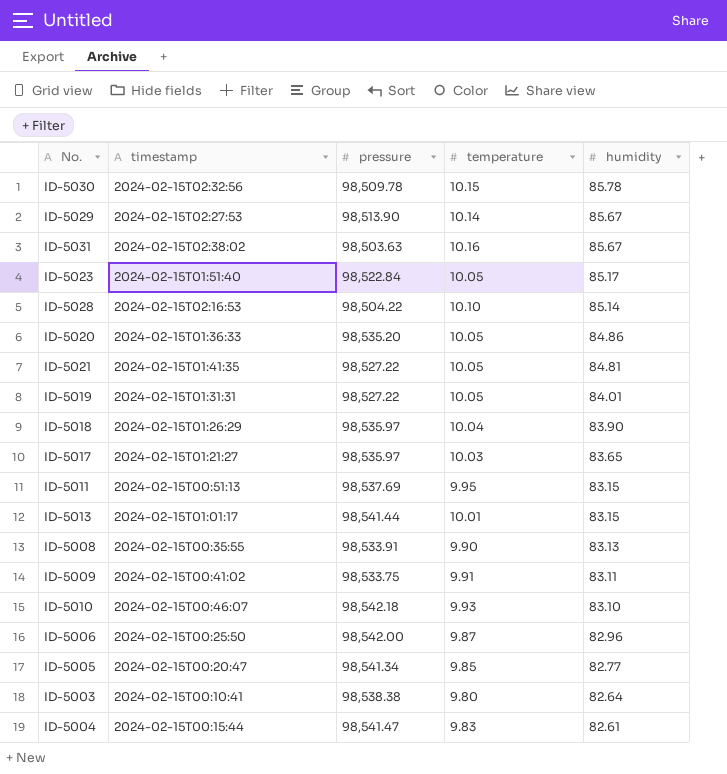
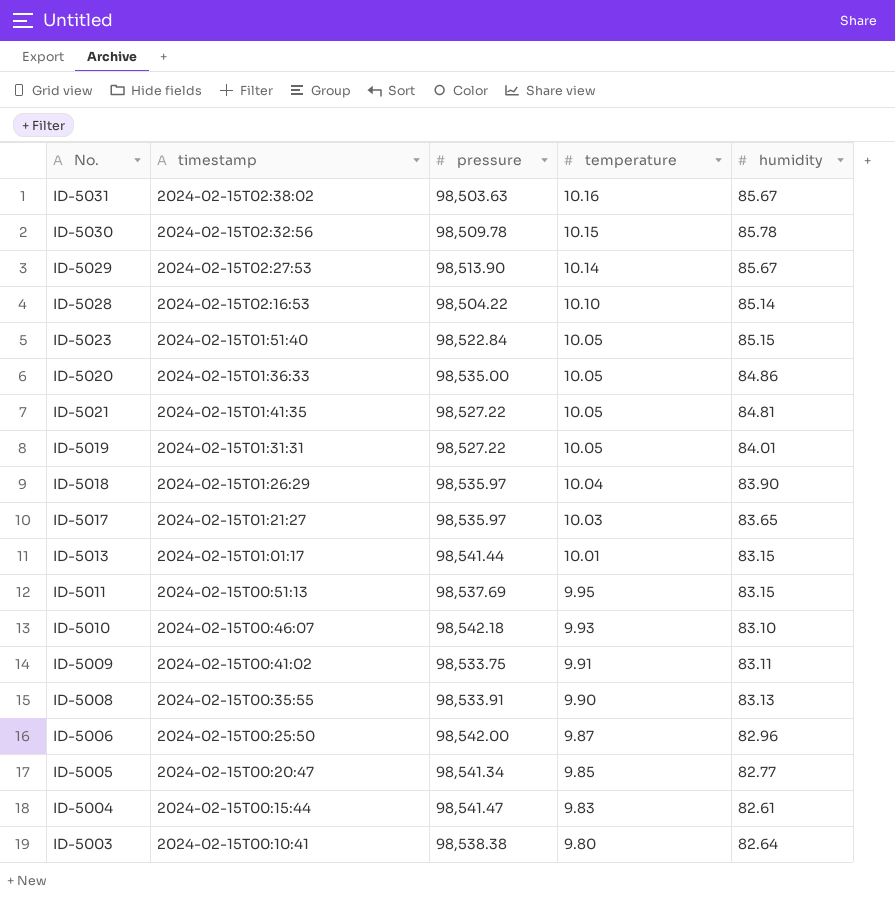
row order: humidity descending -> temperature descending
ID-5023 | humidity: 85.17 -> 85.15
ID-5020 | pressure: 98,535.20 -> 98,535.00

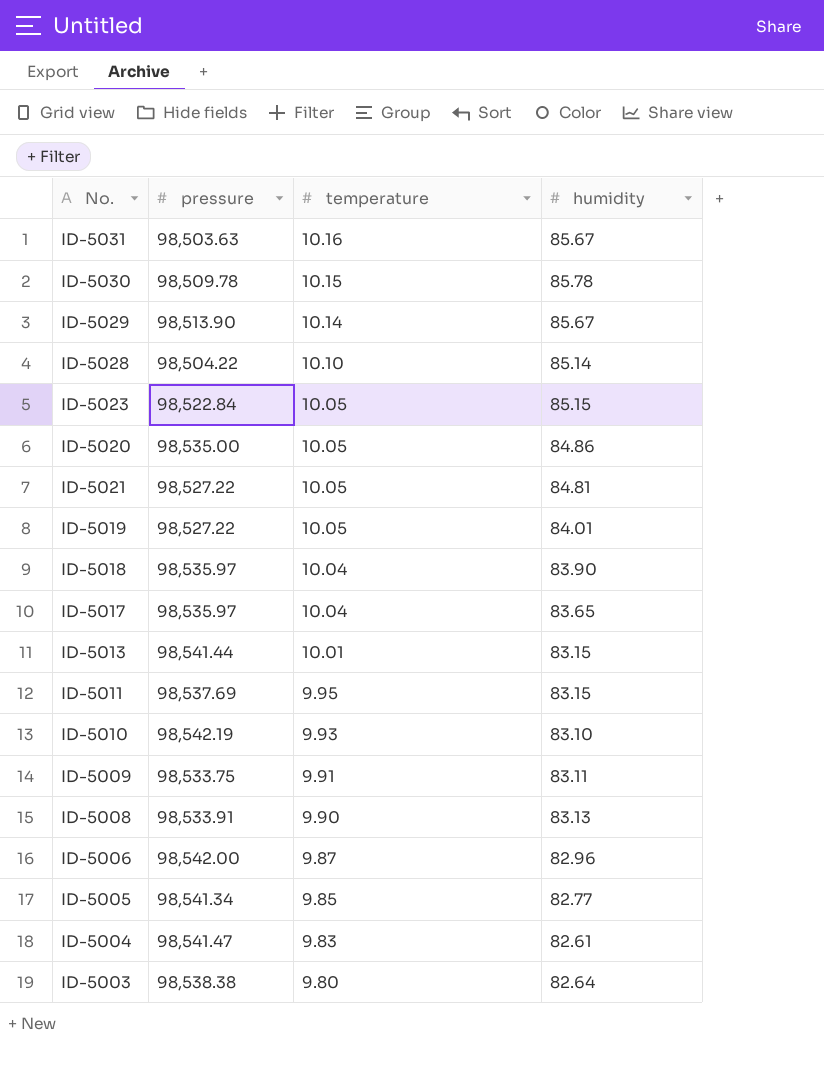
column timestamp | position: 2 -> none
ID-5017 | temperature: 10.03 -> 10.04
ID-5010 | pressure: 98,542.18 -> 98,542.19

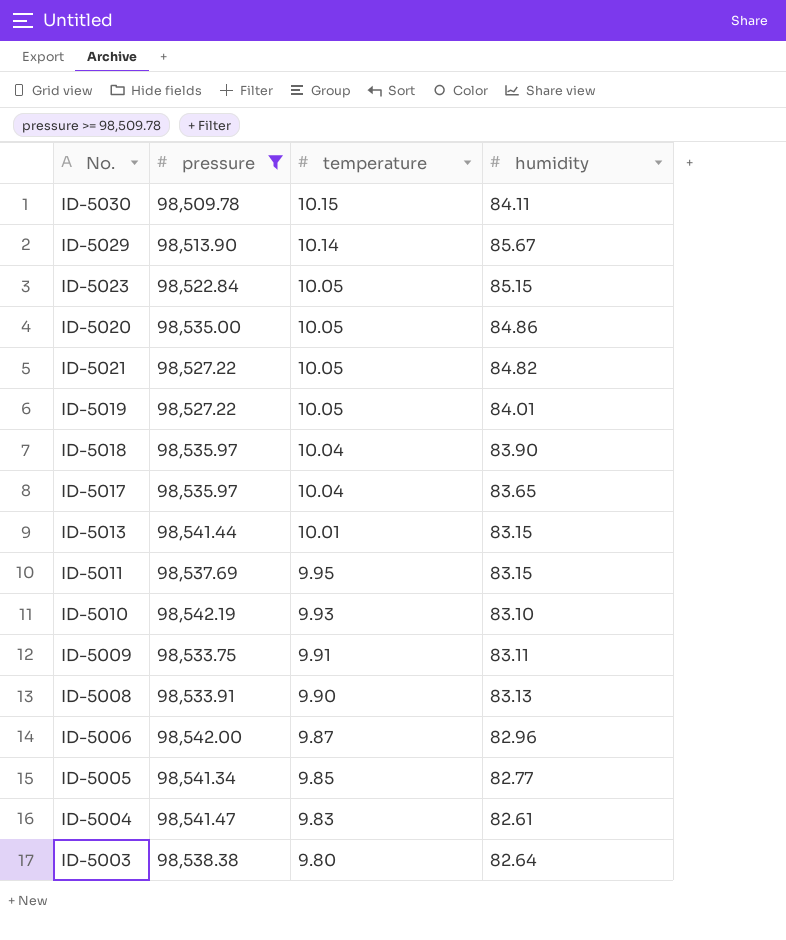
filter: none -> pressure >= 98,509.78
ID-5030 | humidity: 85.78 -> 84.11
ID-5021 | humidity: 84.81 -> 84.82

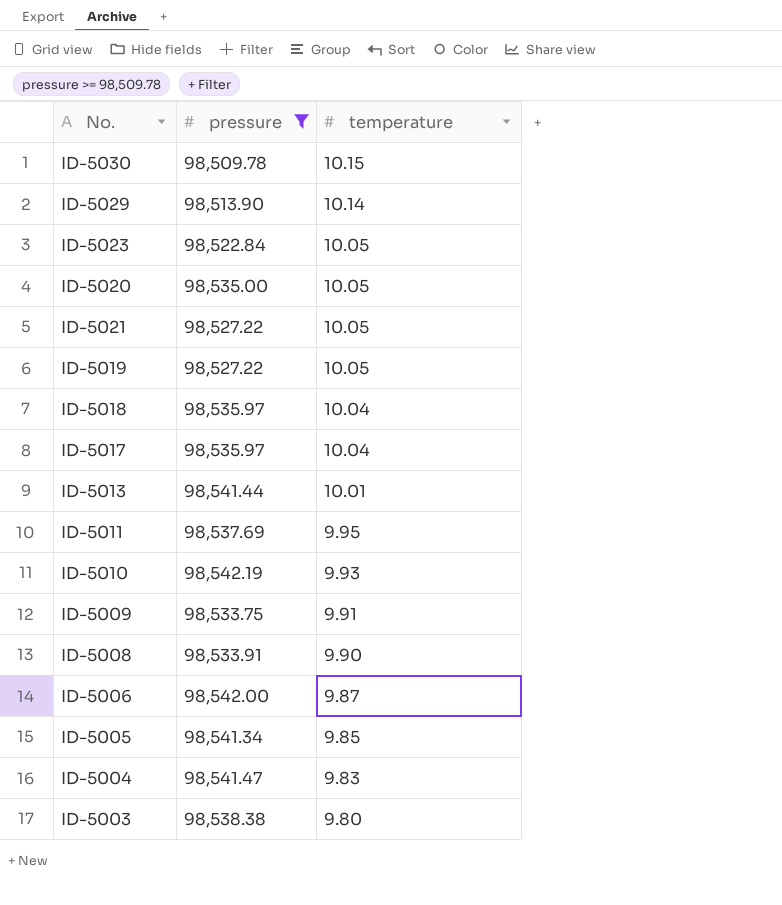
column humidity | position: 4 -> none

